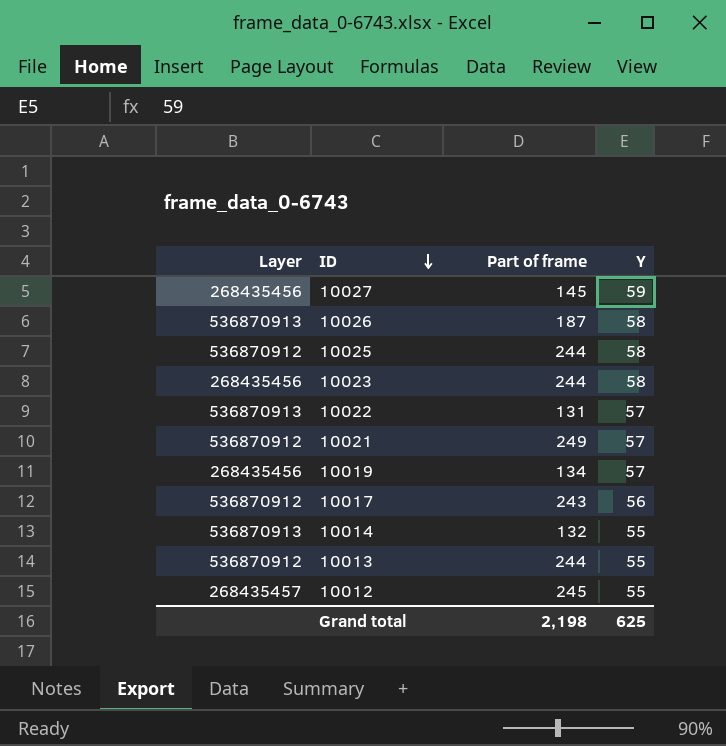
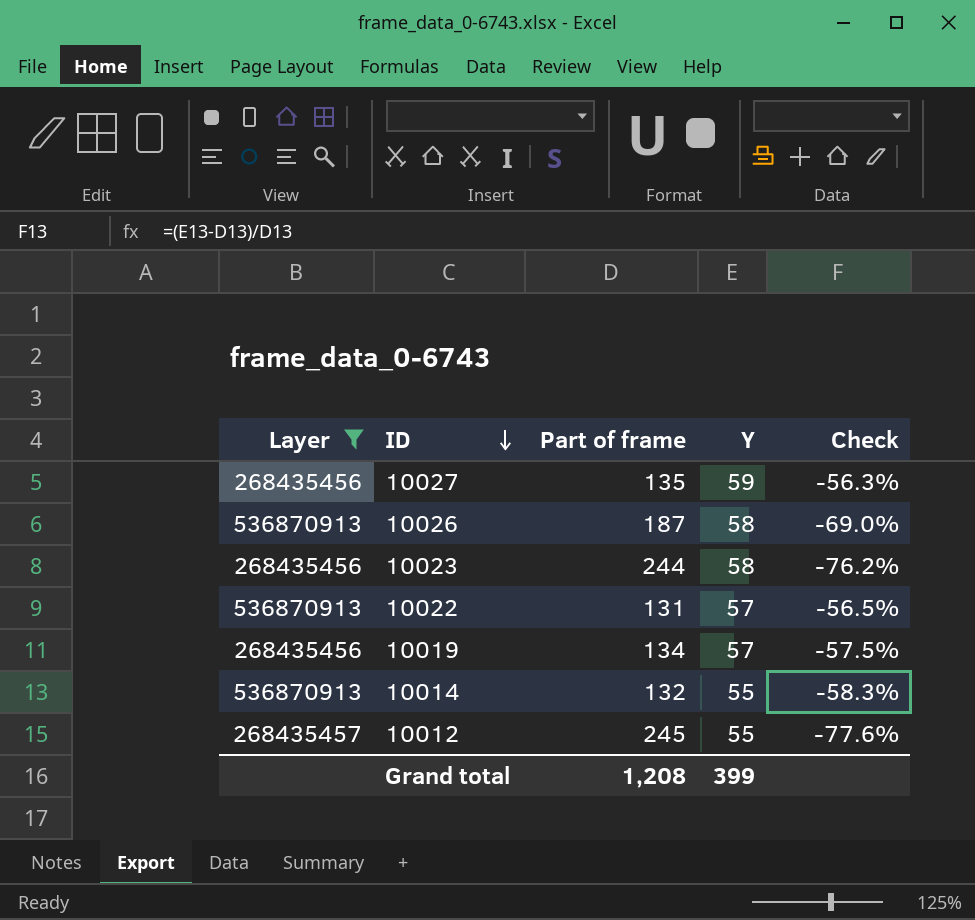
filter: none -> Layer != 536870912
column Check | formula: none -> ([Y] - [Part of frame]) / [Part of frame]
10027 | Part of frame: 145 -> 135
Grand total | Part of frame: 2,198 -> 1,208
Grand total | Y: 625 -> 399

